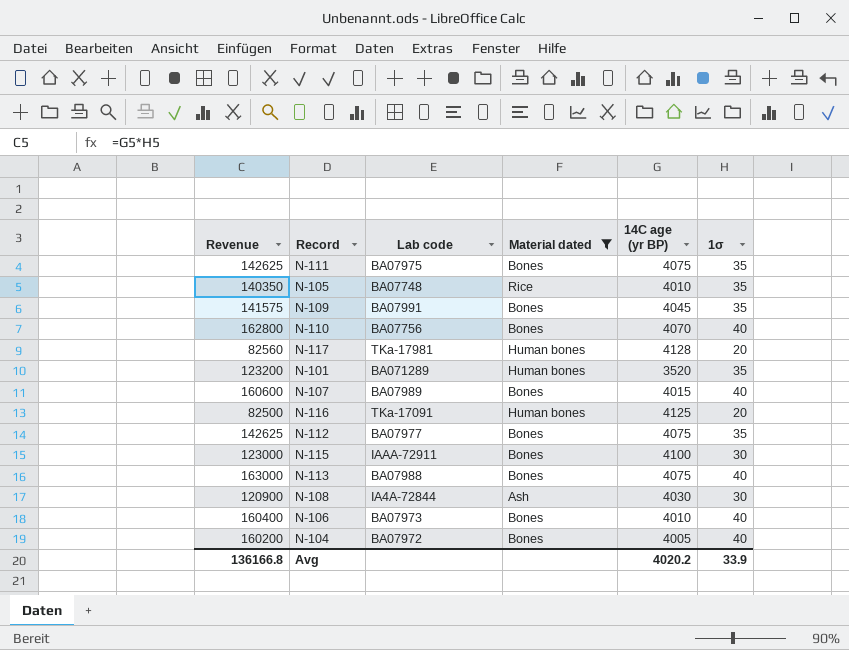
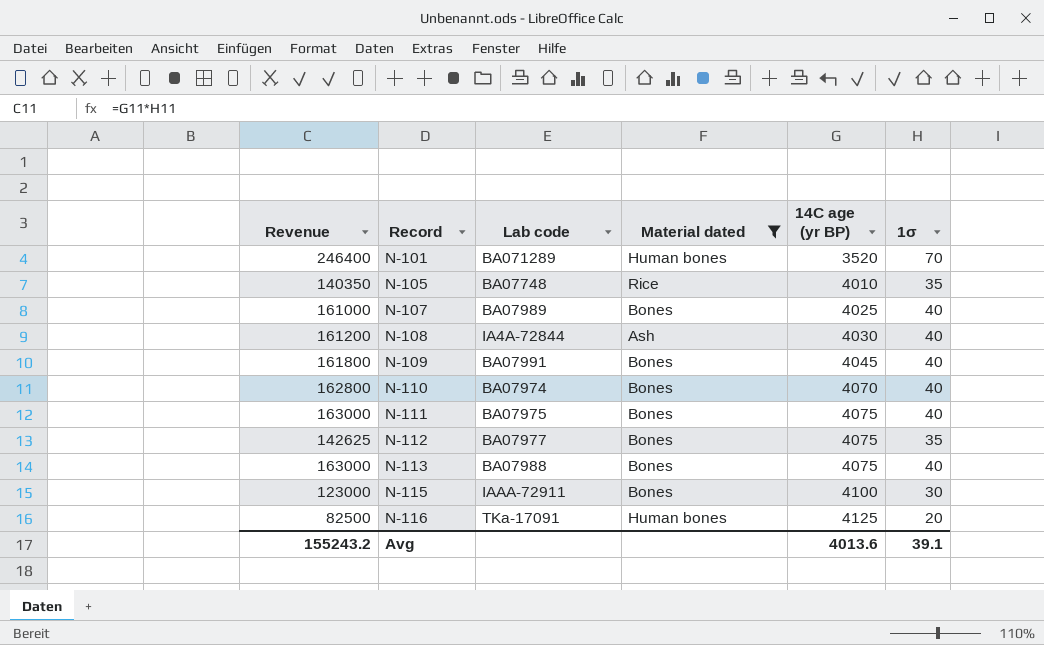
row order: none -> Record ascending
row N-117: 82560 | TKa-17981 | Human bones | 4128 | 20 -> none
row N-106: 160400 | BA07973 | Bones | 4010 | 40 -> none
row N-104: 160200 | BA07972 | Bones | 4005 | 40 -> none
N-101 | Revenue: 123200 -> 246400
N-101 | 1σ: 35 -> 70
N-107 | Revenue: 160600 -> 161000
N-107 | 14C age (yr BP): 4015 -> 4025
N-108 | Revenue: 120900 -> 161200
N-108 | 1σ: 30 -> 40
N-109 | Revenue: 141575 -> 161800
N-109 | 1σ: 35 -> 40
N-110 | Lab code: BA07756 -> BA07974
N-111 | Revenue: 142625 -> 163000
N-111 | 1σ: 35 -> 40
Avg | Revenue: 136166.8 -> 155243.2
Avg | 14C age (yr BP): 4020.2 -> 4013.6
Avg | 1σ: 33.9 -> 39.1

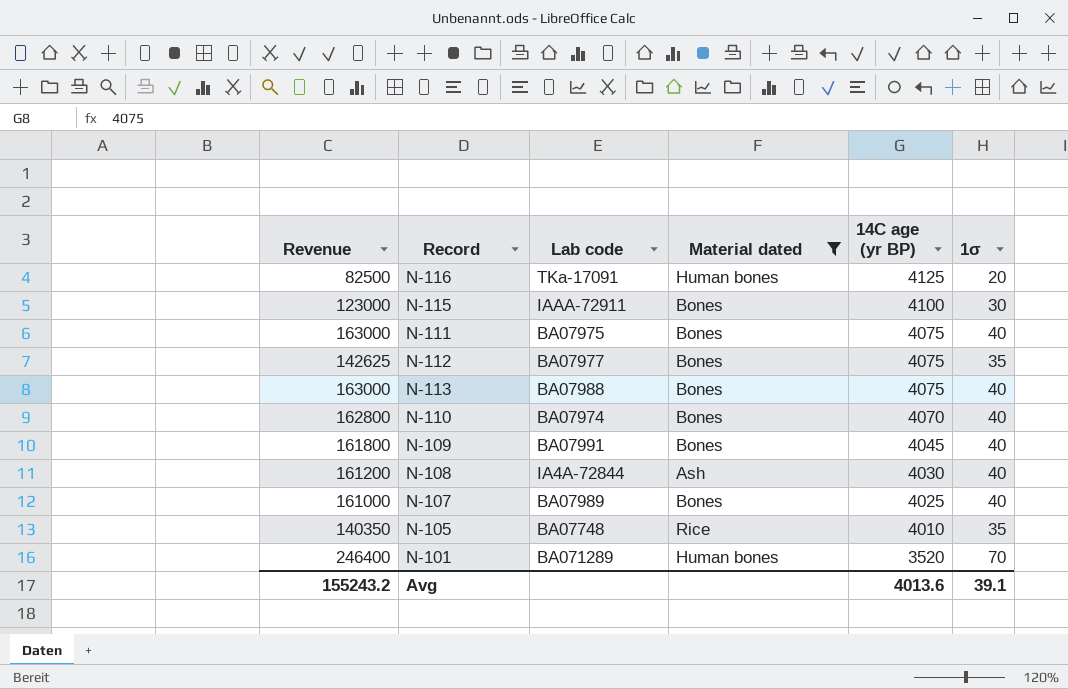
row order: Record ascending -> 14C age (yr BP) descending

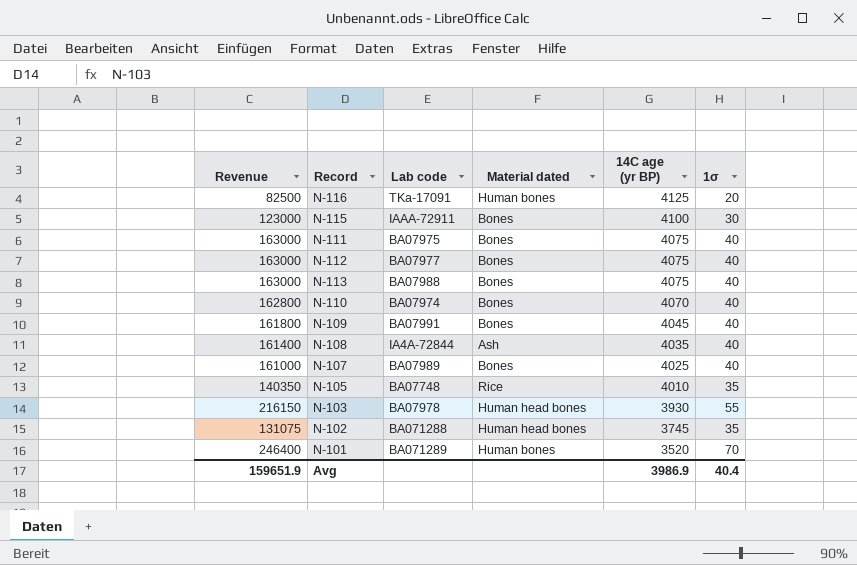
filter: Material dated != Human head bones -> none
N-112 | Revenue: 142625 -> 163000
N-112 | 1σ: 35 -> 40
N-108 | Revenue: 161200 -> 161400
N-108 | 14C age (yr BP): 4030 -> 4035
Avg | Revenue: 155243.2 -> 159651.9
Avg | 14C age (yr BP): 4013.6 -> 3986.9
Avg | 1σ: 39.1 -> 40.4

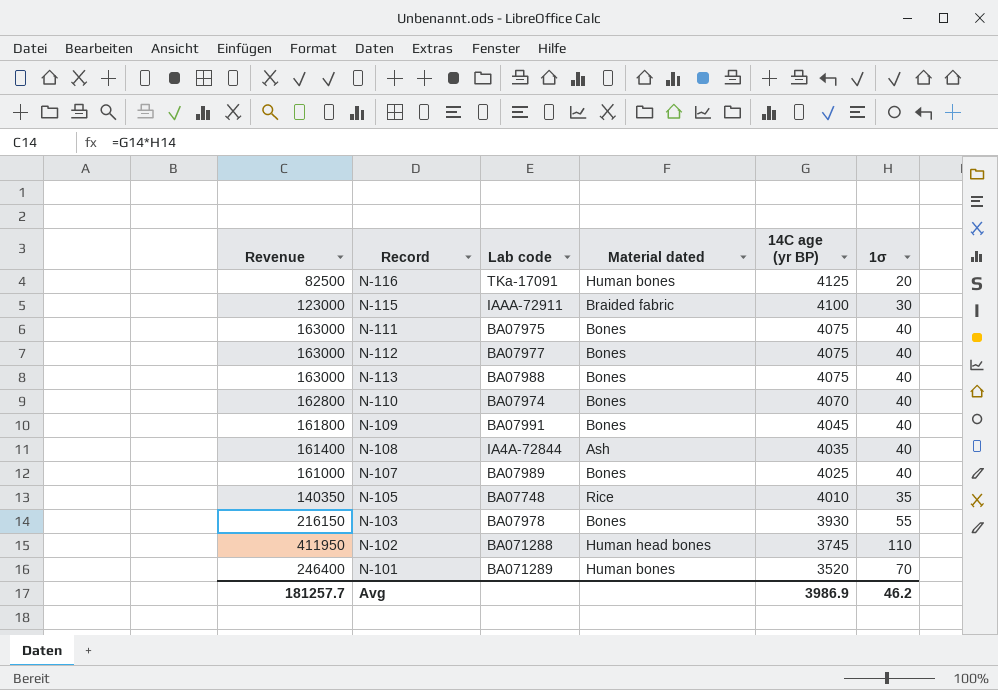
N-115 | Material dated: Bones -> Braided fabric
N-103 | Material dated: Human head bones -> Bones
N-102 | Revenue: 131075 -> 411950
N-102 | 1σ: 35 -> 110
Avg | Revenue: 159651.9 -> 181257.7
Avg | 1σ: 40.4 -> 46.2

